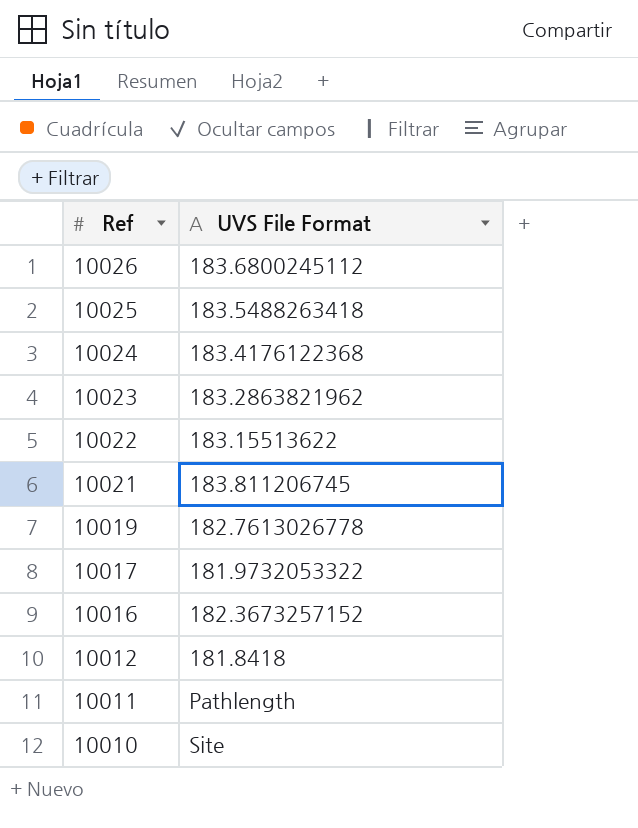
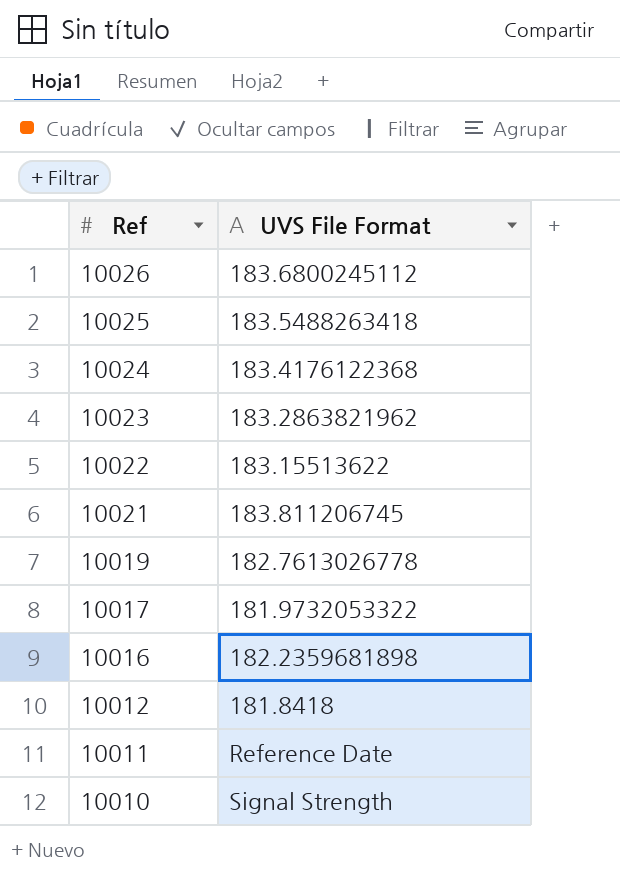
10016 | UVS File Format: 182.3673257152 -> 182.2359681898
10011 | UVS File Format: Pathlength -> Reference Date
10010 | UVS File Format: Site -> Signal Strength

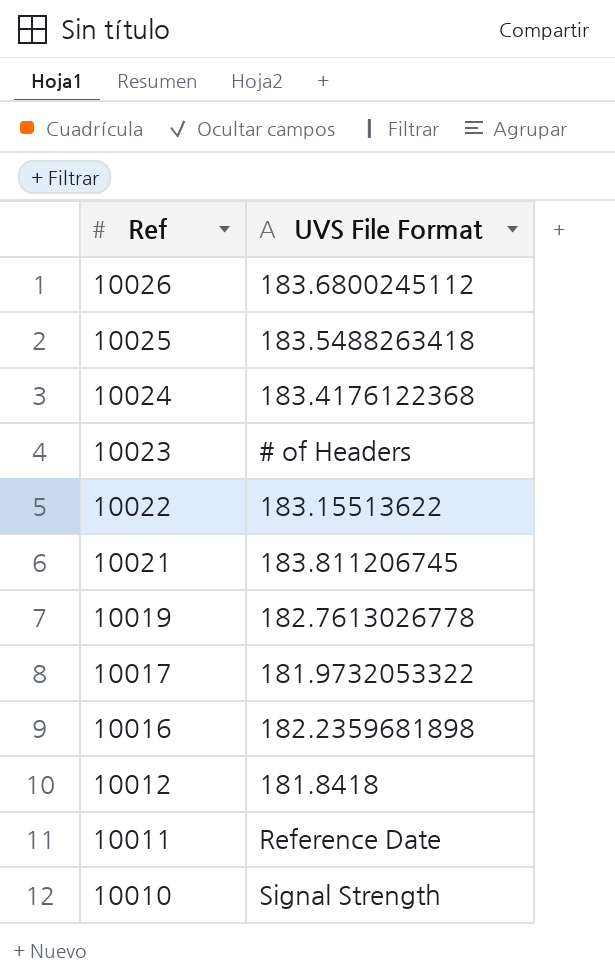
10023 | UVS File Format: 183.2863821962 -> # of Headers

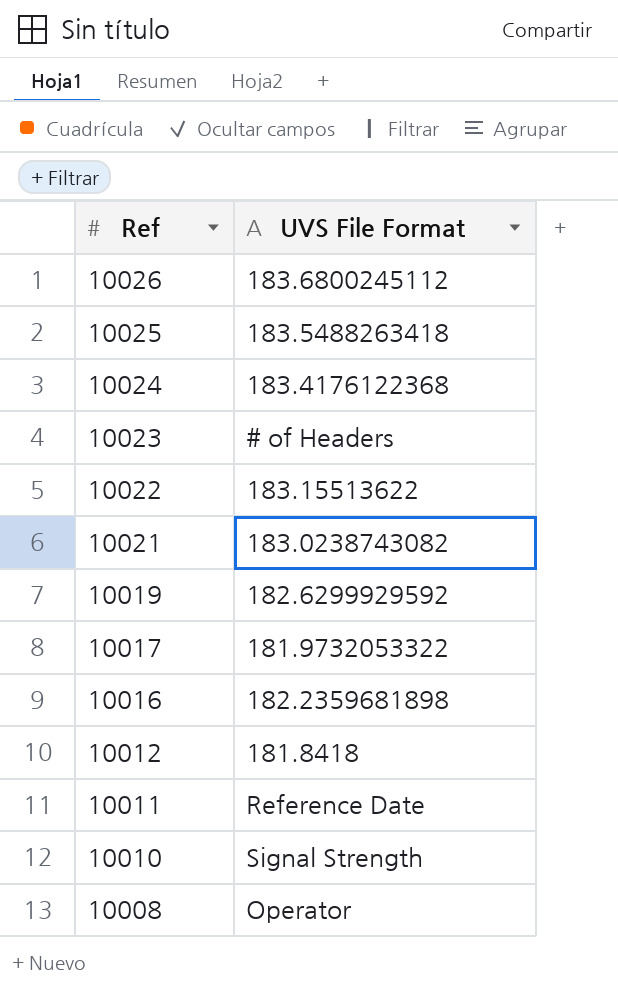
10021 | UVS File Format: 183.811206745 -> 183.0238743082
10019 | UVS File Format: 182.7613026778 -> 182.6299929592
row 10008: none -> Operator

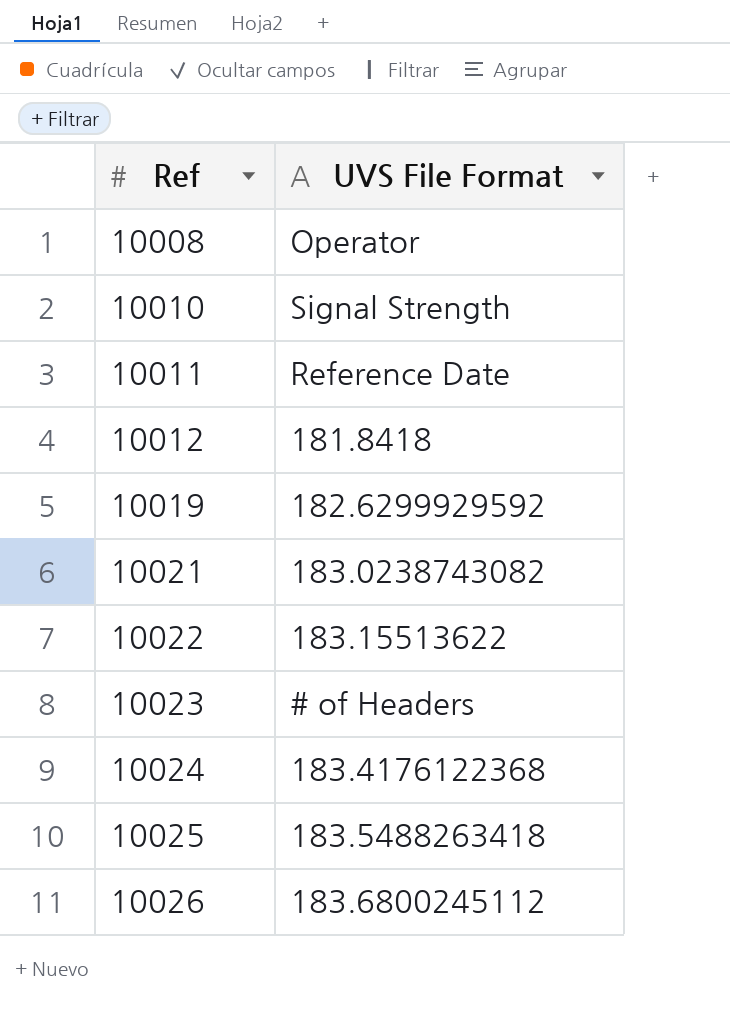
row order: Ref descending -> Ref ascending
row 10017: 181.9732053322 -> none
row 10016: 182.2359681898 -> none

